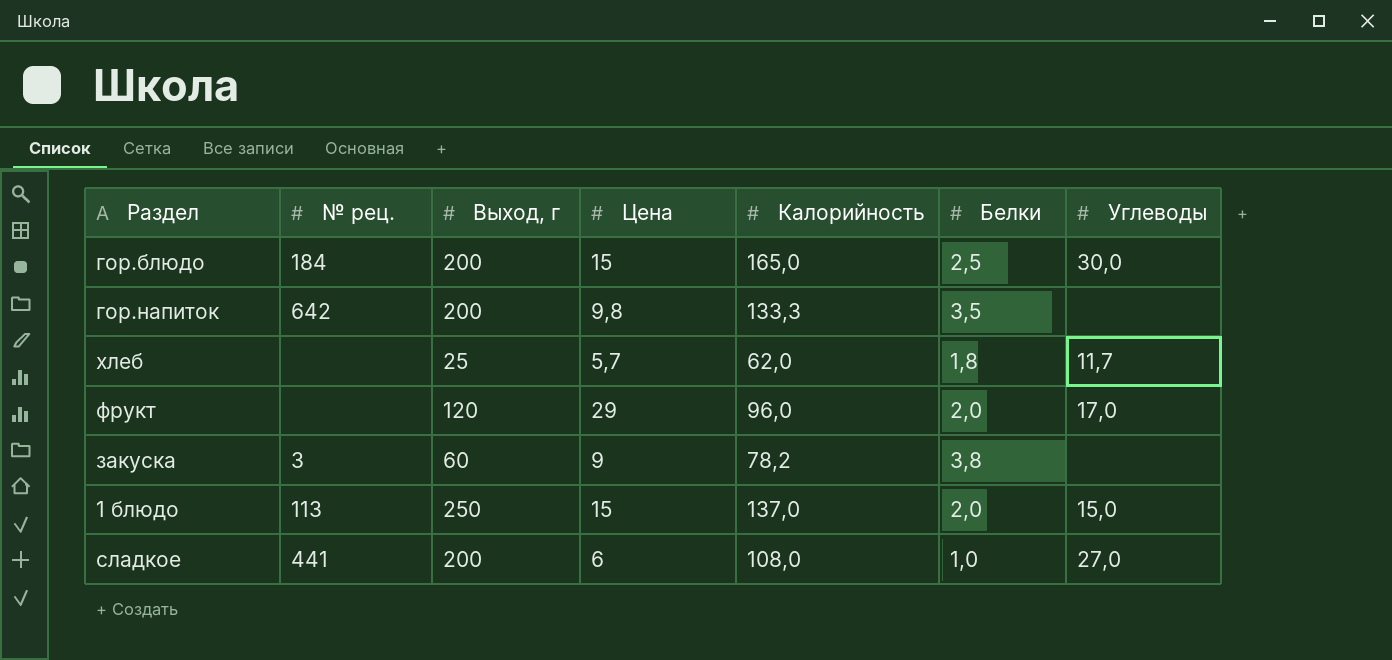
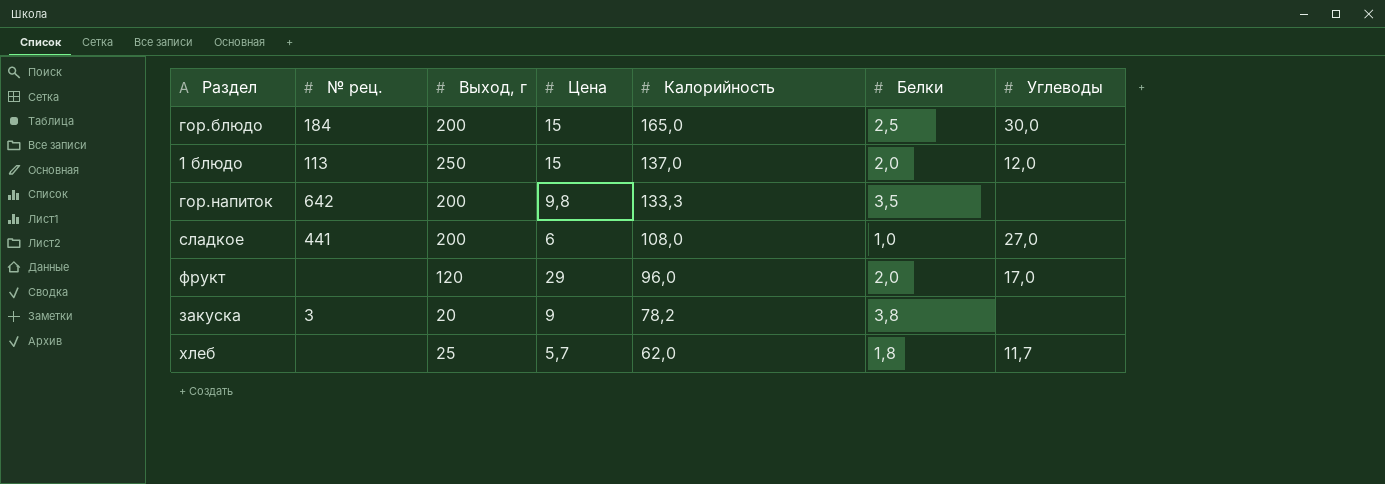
row order: none -> Калорийность descending
1 блюдо | Углеводы: 15,0 -> 12,0
закуска | Выход, г: 60 -> 20

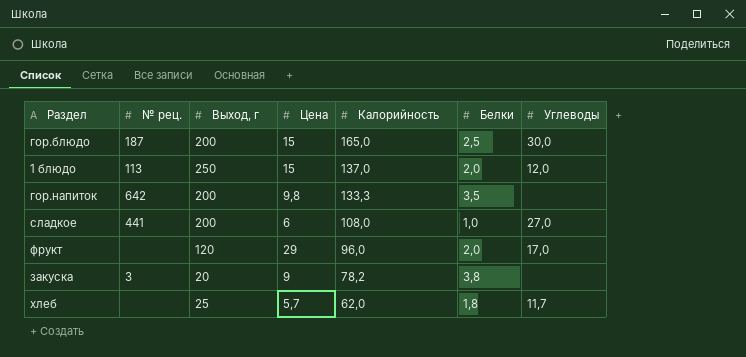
гор.блюдо | № рец.: 184 -> 187

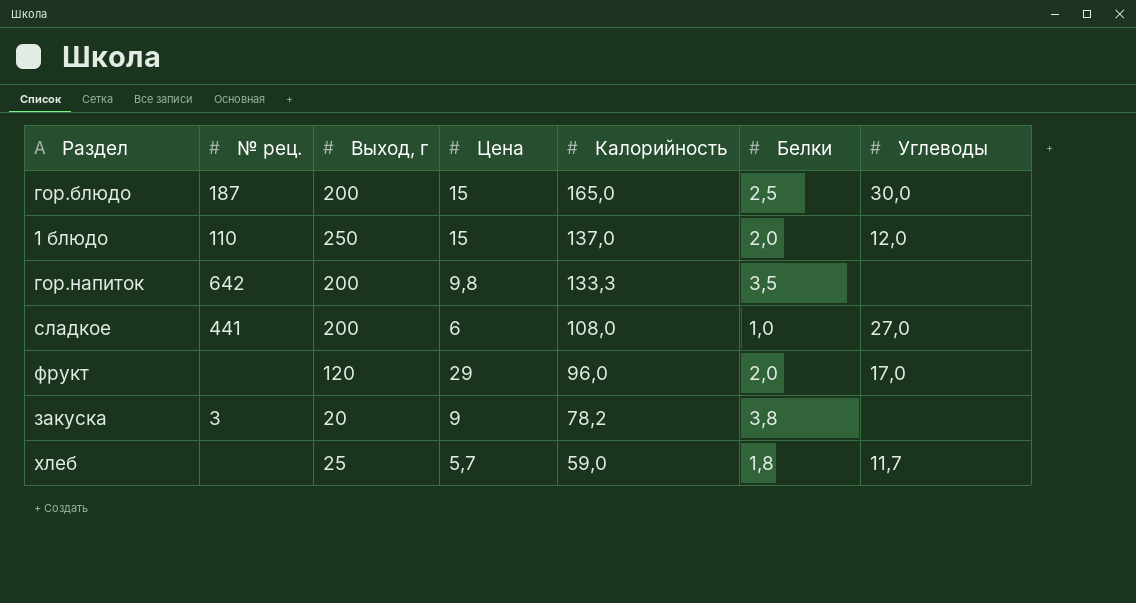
1 блюдо | № рец.: 113 -> 110
хлеб | Калорийность: 62,0 -> 59,0

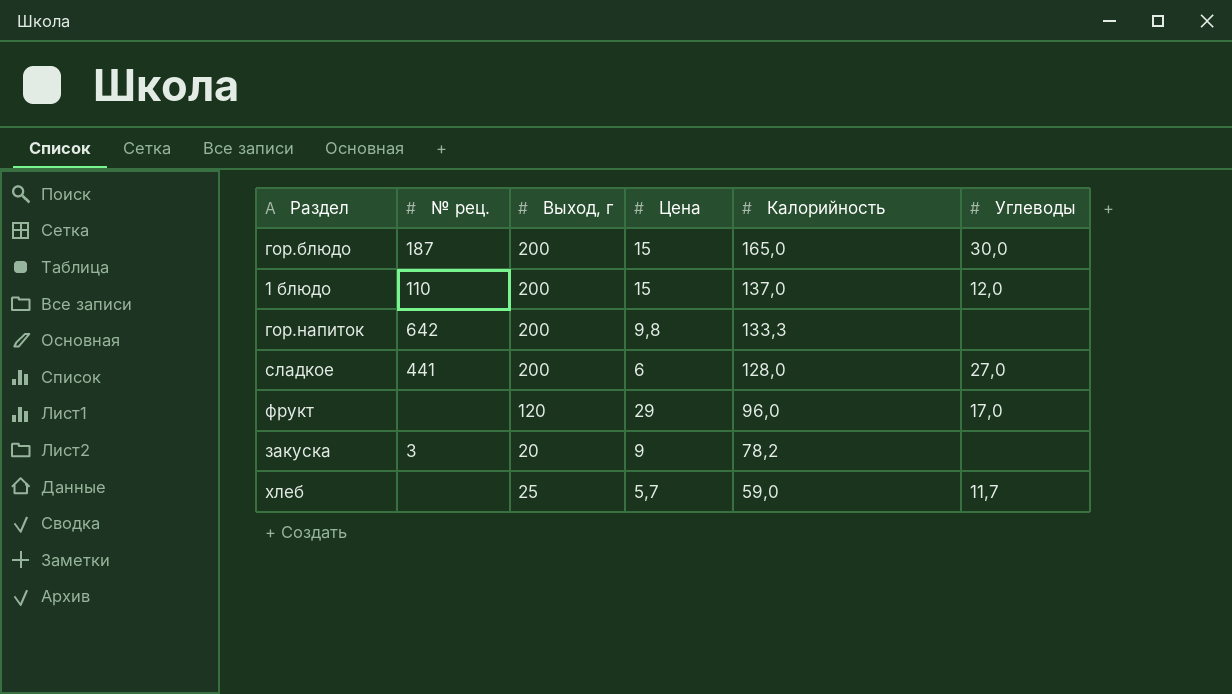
column Белки | position: 6 -> none
1 блюдо | Выход, г: 250 -> 200
сладкое | Калорийность: 108,0 -> 128,0

